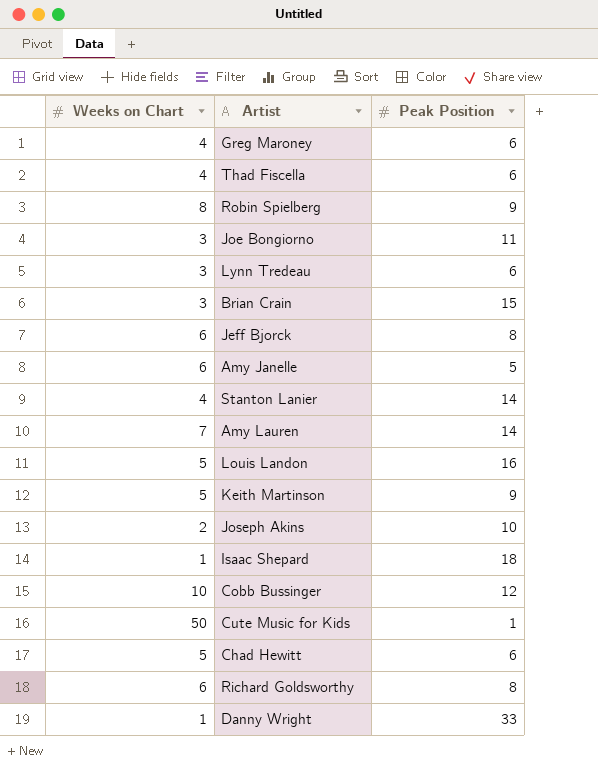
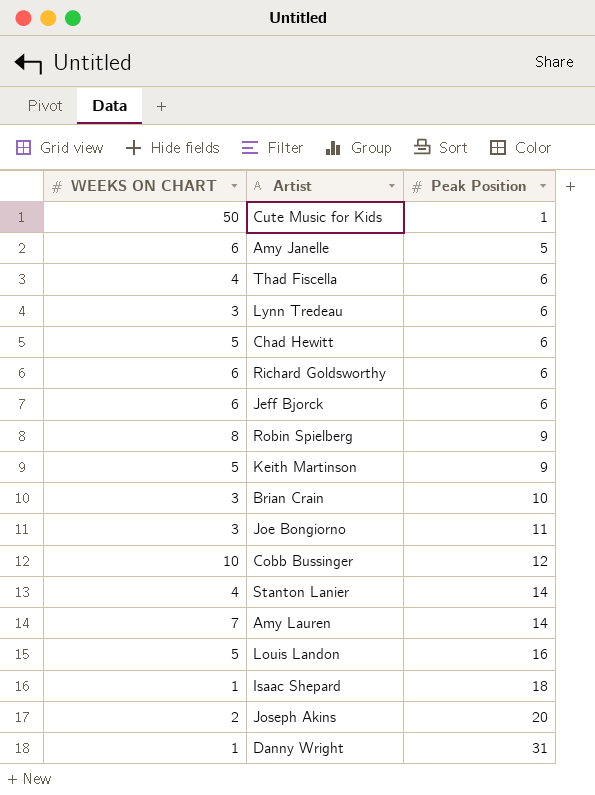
row order: none -> Peak Position ascending
column name: Weeks on Chart -> WEEKS ON CHART
row Greg Maroney: 4 | 6 -> none
Richard Goldsworthy | Peak Position: 8 -> 6
Jeff Bjorck | Peak Position: 8 -> 6
Brian Crain | Peak Position: 15 -> 10
Joseph Akins | Peak Position: 10 -> 20
Danny Wright | Peak Position: 33 -> 31

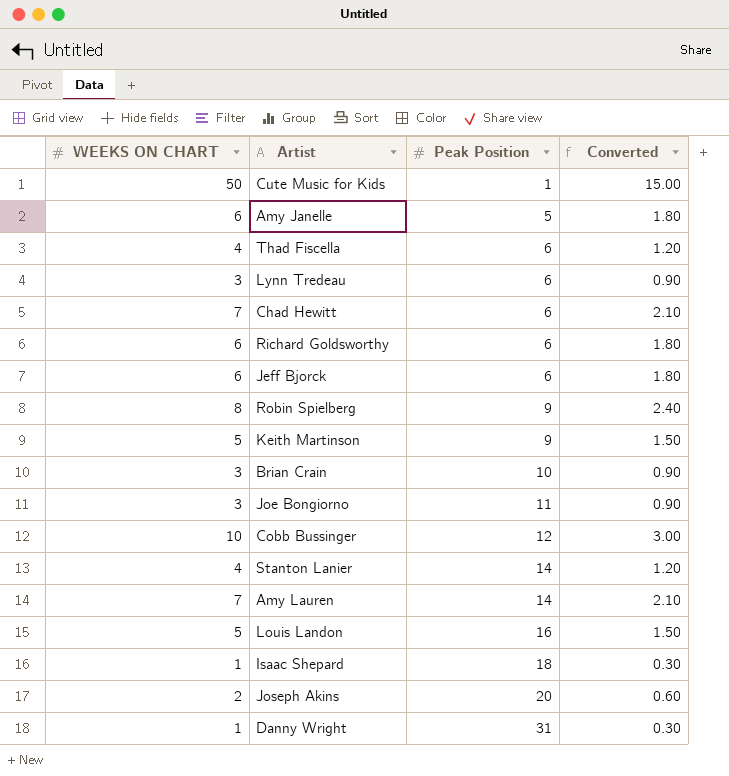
column Converted | formula: none -> [WEEKS ON CHART] * 0.3
Chad Hewitt | WEEKS ON CHART: 5 -> 7

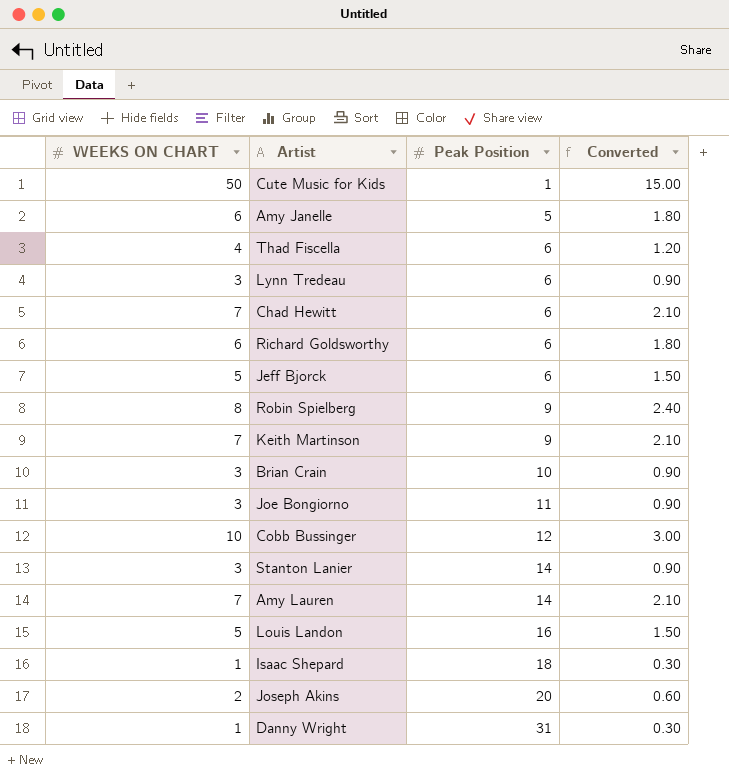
Jeff Bjorck | WEEKS ON CHART: 6 -> 5
Jeff Bjorck | Converted: 1.80 -> 1.50
Keith Martinson | WEEKS ON CHART: 5 -> 7
Keith Martinson | Converted: 1.50 -> 2.10
Stanton Lanier | WEEKS ON CHART: 4 -> 3
Stanton Lanier | Converted: 1.20 -> 0.90

